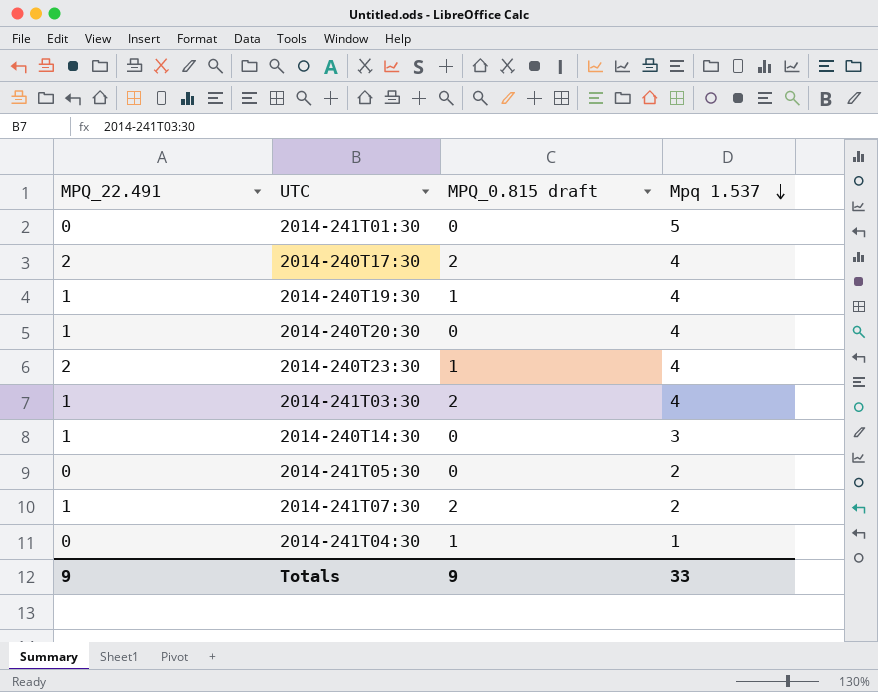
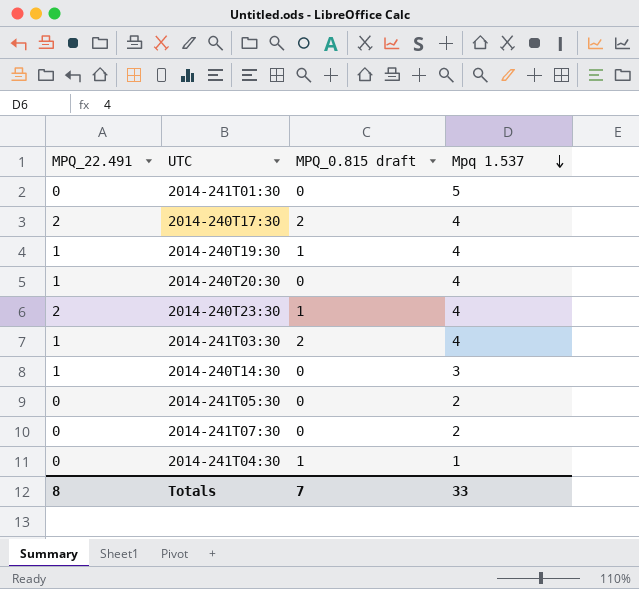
2014-241T07:30 | MPQ_22.491: 1 -> 0
2014-241T07:30 | MPQ_0.815 draft: 2 -> 0
Totals | MPQ_22.491: 9 -> 8
Totals | MPQ_0.815 draft: 9 -> 7

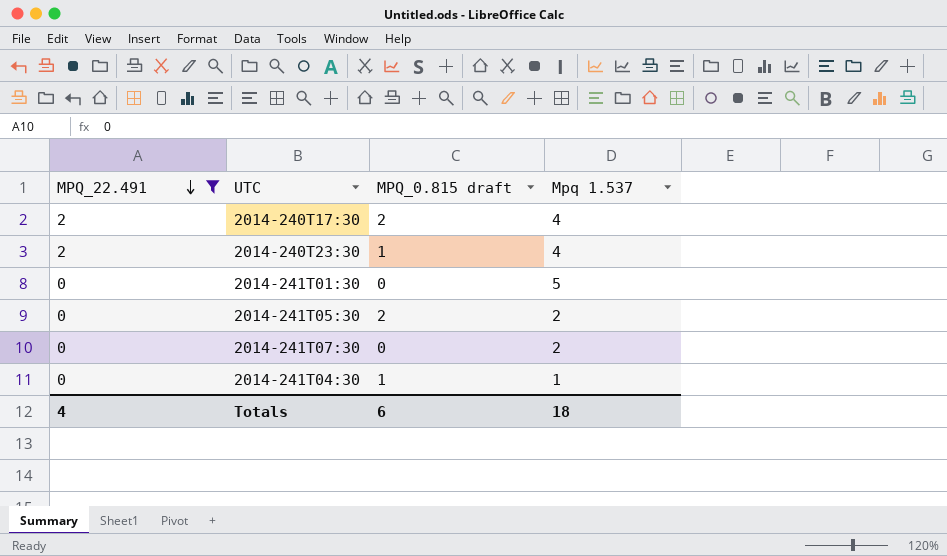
filter: none -> MPQ_22.491 != 1
row order: Mpq 1.537 descending -> MPQ_22.491 descending
2014-241T05:30 | MPQ_0.815 draft: 0 -> 2
Totals | MPQ_22.491: 8 -> 4
Totals | MPQ_0.815 draft: 7 -> 6
Totals | Mpq 1.537: 33 -> 18

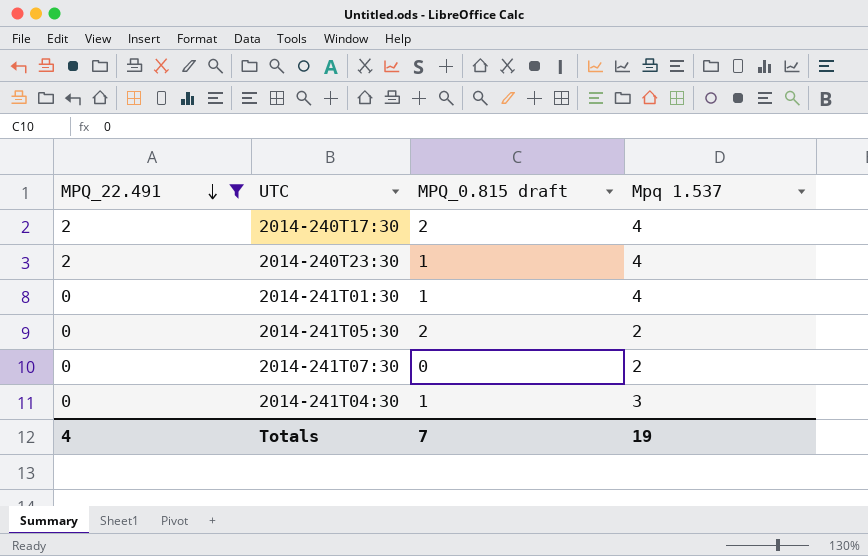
2014-241T01:30 | MPQ_0.815 draft: 0 -> 1
2014-241T01:30 | Mpq 1.537: 5 -> 4
2014-241T04:30 | Mpq 1.537: 1 -> 3
Totals | MPQ_0.815 draft: 6 -> 7
Totals | Mpq 1.537: 18 -> 19

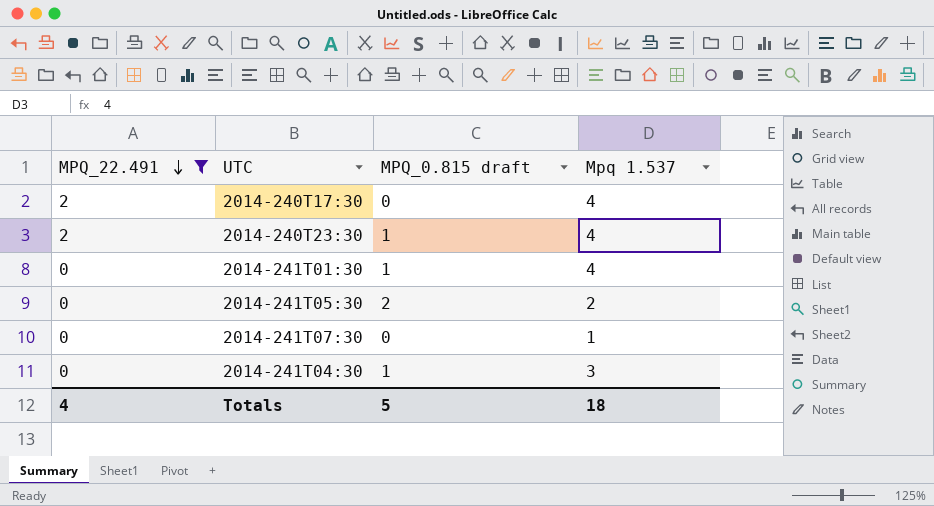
2014-240T17:30 | MPQ_0.815 draft: 2 -> 0
2014-241T07:30 | Mpq 1.537: 2 -> 1
Totals | MPQ_0.815 draft: 7 -> 5
Totals | Mpq 1.537: 19 -> 18

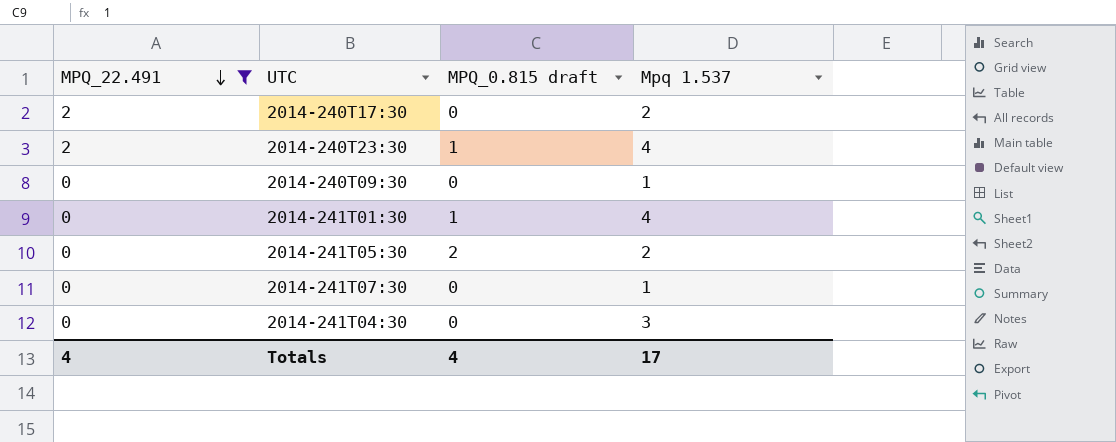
2014-240T17:30 | Mpq 1.537: 4 -> 2
row 2014-240T09:30: none -> 0 | 0 | 1
2014-241T04:30 | MPQ_0.815 draft: 1 -> 0
Totals | MPQ_0.815 draft: 5 -> 4
Totals | Mpq 1.537: 18 -> 17

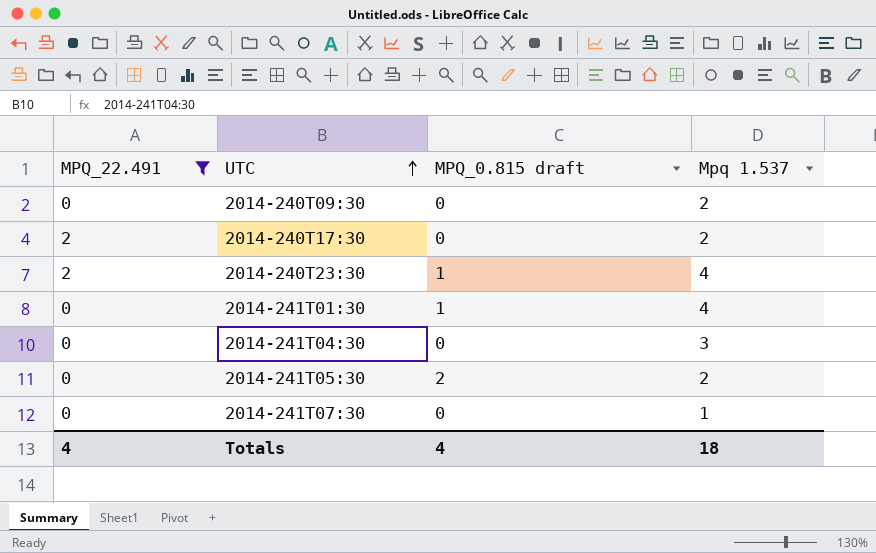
row order: MPQ_22.491 descending -> UTC ascending
2014-240T09:30 | Mpq 1.537: 1 -> 2
Totals | Mpq 1.537: 17 -> 18

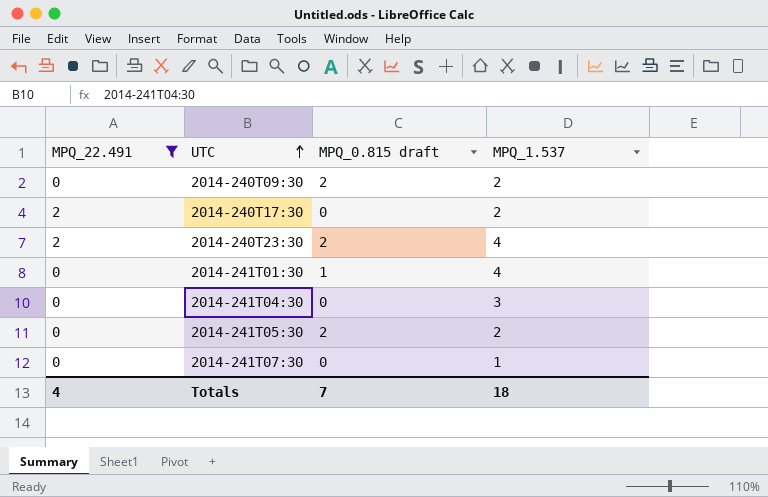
column name: Mpq 1.537 -> MPQ_1.537
2014-240T09:30 | MPQ_0.815 draft: 0 -> 2
2014-240T23:30 | MPQ_0.815 draft: 1 -> 2
Totals | MPQ_0.815 draft: 4 -> 7

